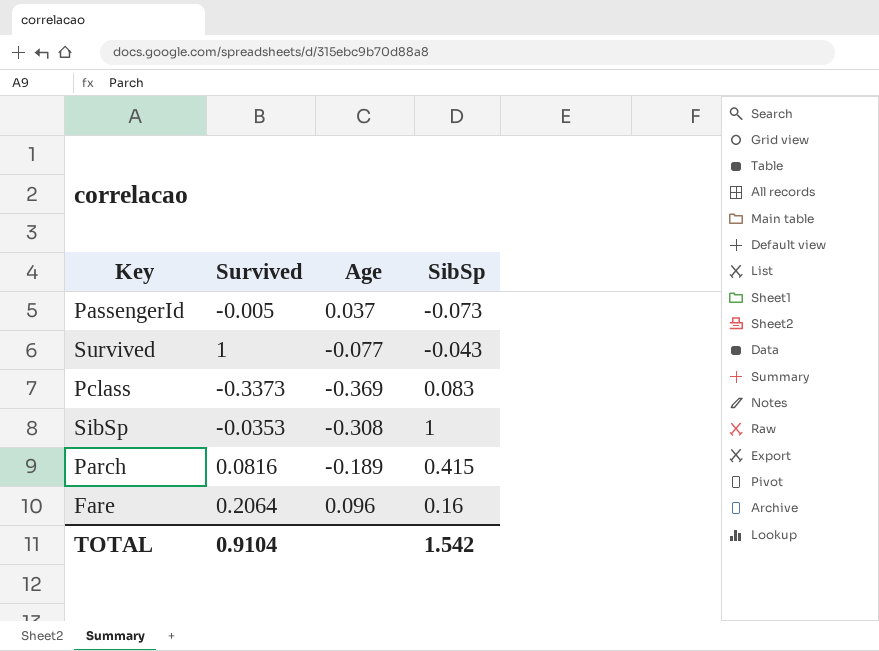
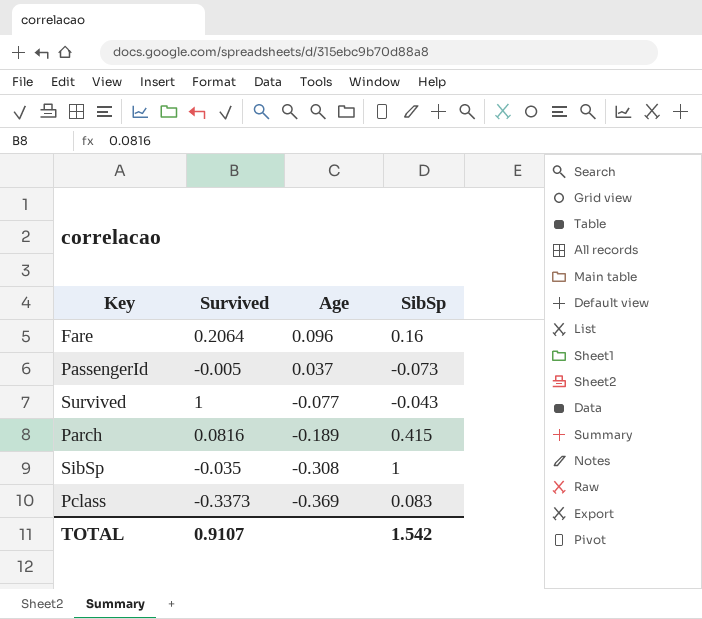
row order: none -> Age descending
SibSp | Survived: -0.0353 -> -0.035
TOTAL | Survived: 0.9104 -> 0.9107

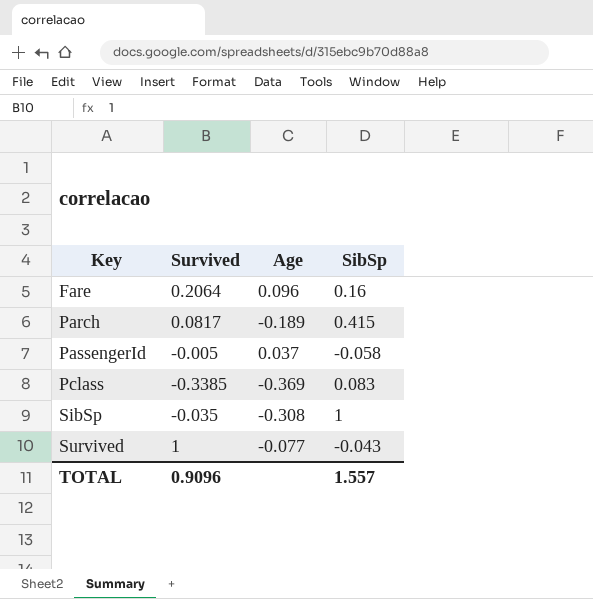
row order: Age descending -> Key ascending
Parch | Survived: 0.0816 -> 0.0817
PassengerId | SibSp: -0.073 -> -0.058
Pclass | Survived: -0.3373 -> -0.3385
TOTAL | Survived: 0.9107 -> 0.9096
TOTAL | SibSp: 1.542 -> 1.557

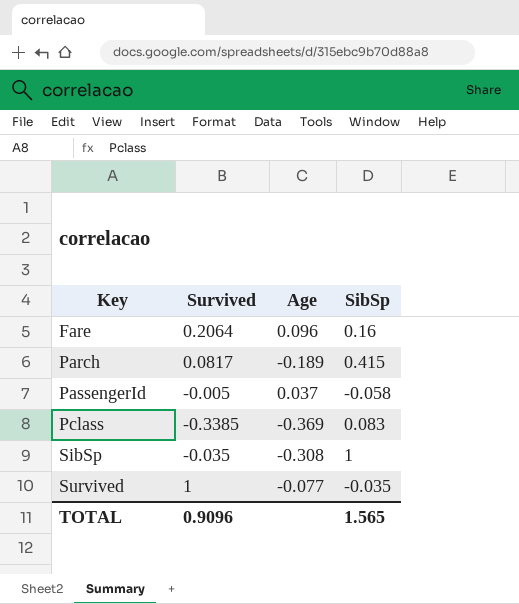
Survived | SibSp: -0.043 -> -0.035
TOTAL | SibSp: 1.557 -> 1.565

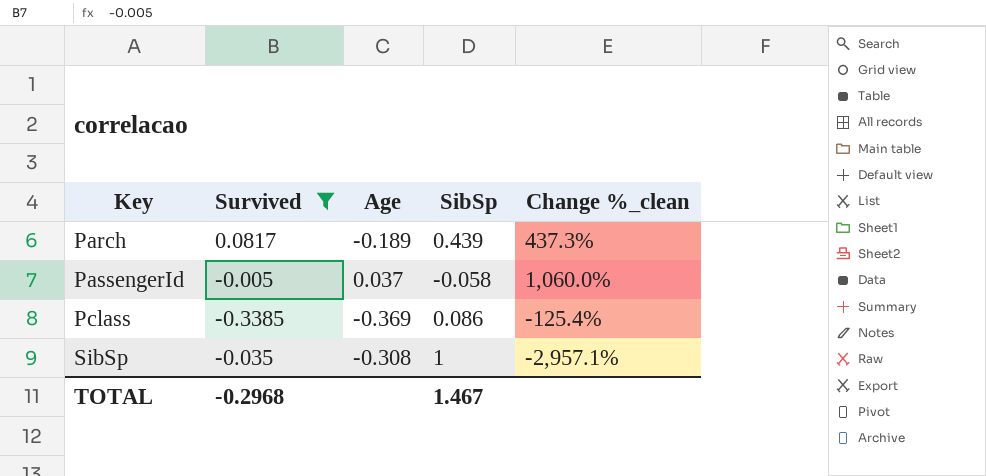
filter: none -> Survived <= 0.0817
column Change %_clean | formula: none -> ([SibSp] - [Survived]) / [Survived]
Parch | SibSp: 0.415 -> 0.439
Pclass | SibSp: 0.083 -> 0.086
TOTAL | Survived: 0.9096 -> -0.2968
TOTAL | SibSp: 1.565 -> 1.467

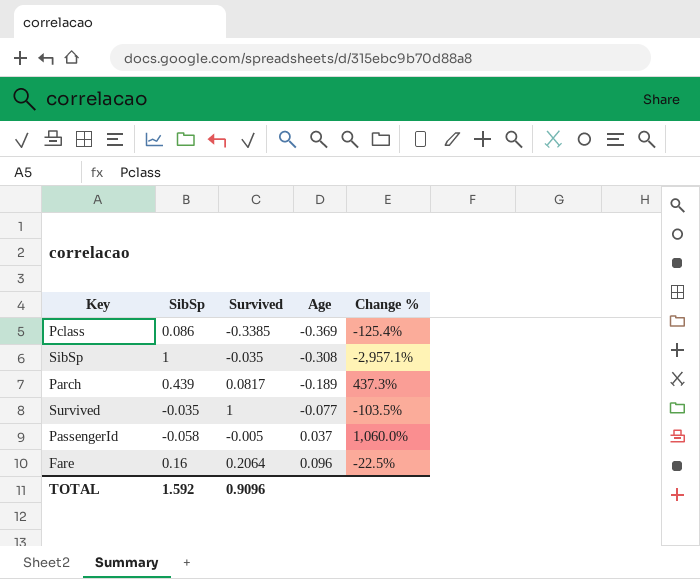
filter: Survived <= 0.0817 -> none
row order: Key ascending -> Age ascending
column SibSp | position: 4 -> 2
column name: Change %_clean -> Change %
TOTAL | SibSp: 1.467 -> 1.592
TOTAL | Survived: -0.2968 -> 0.9096

